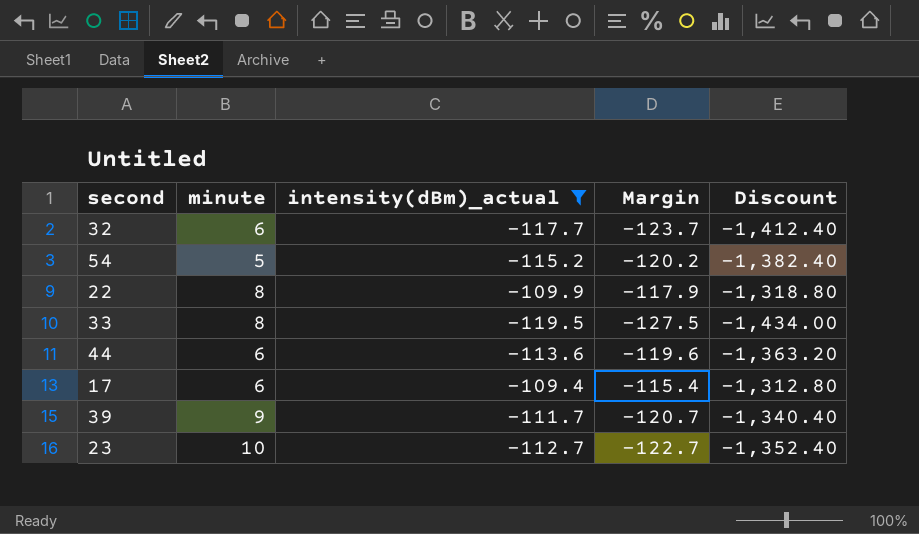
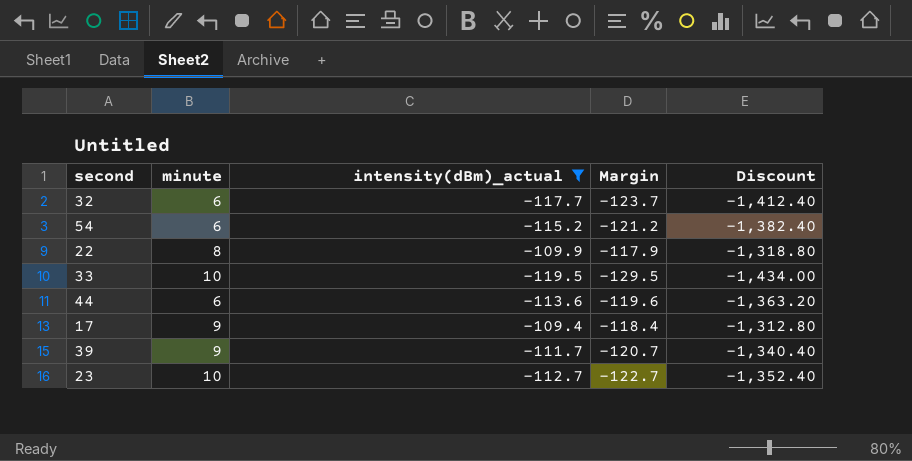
54 | minute: 5 -> 6
54 | Margin: -120.2 -> -121.2
33 | minute: 8 -> 10
33 | Margin: -127.5 -> -129.5
17 | minute: 6 -> 9
17 | Margin: -115.4 -> -118.4

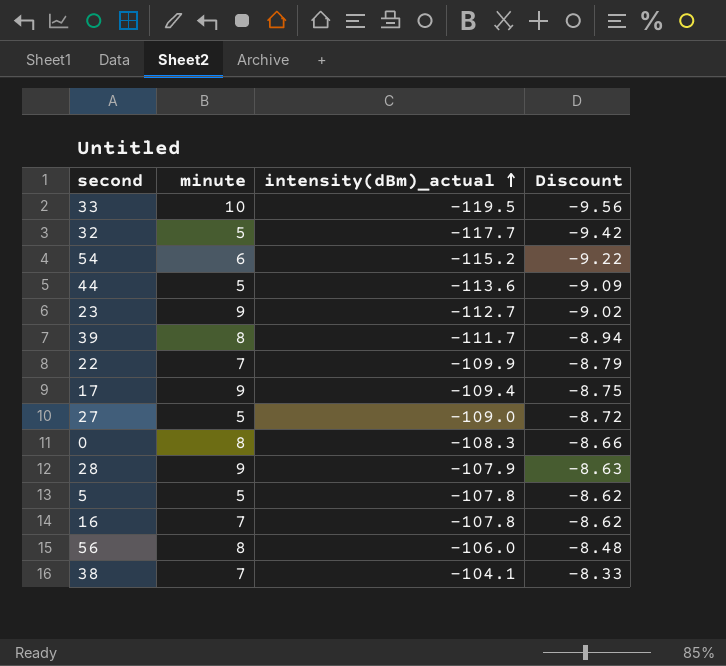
filter: intensity(dBm)_actual <= -109.4 -> none
row order: none -> intensity(dBm)_actual ascending
column Margin | formula: [intensity(dBm)_actual] - [minute] -> none
column Discount | formula: [intensity(dBm)_actual] * 12 -> [intensity(dBm)_actual] * 0.08
32 | minute: 6 -> 5
44 | minute: 6 -> 5
23 | minute: 10 -> 9
39 | minute: 9 -> 8
22 | minute: 8 -> 7

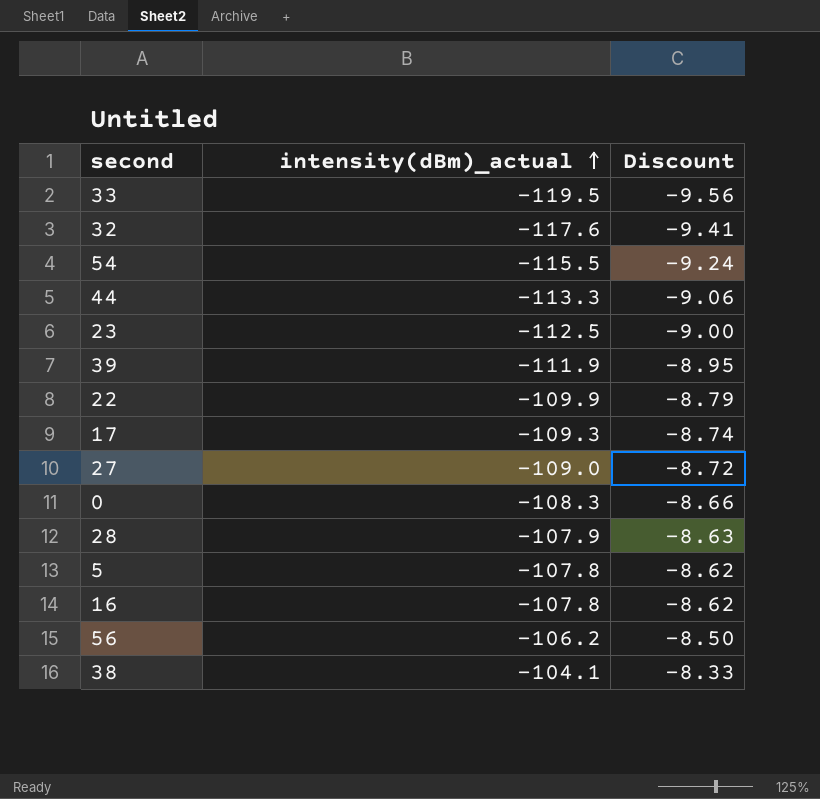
column minute | position: 2 -> none
32 | intensity(dBm)_actual: -117.7 -> -117.6
32 | Discount: -9.42 -> -9.41
54 | intensity(dBm)_actual: -115.2 -> -115.5
54 | Discount: -9.22 -> -9.24
44 | intensity(dBm)_actual: -113.6 -> -113.3
44 | Discount: -9.09 -> -9.06
23 | intensity(dBm)_actual: -112.7 -> -112.5
23 | Discount: -9.02 -> -9.00
39 | intensity(dBm)_actual: -111.7 -> -111.9
39 | Discount: -8.94 -> -8.95
17 | intensity(dBm)_actual: -109.4 -> -109.3
17 | Discount: -8.75 -> -8.74
56 | intensity(dBm)_actual: -106.0 -> -106.2
56 | Discount: -8.48 -> -8.50

